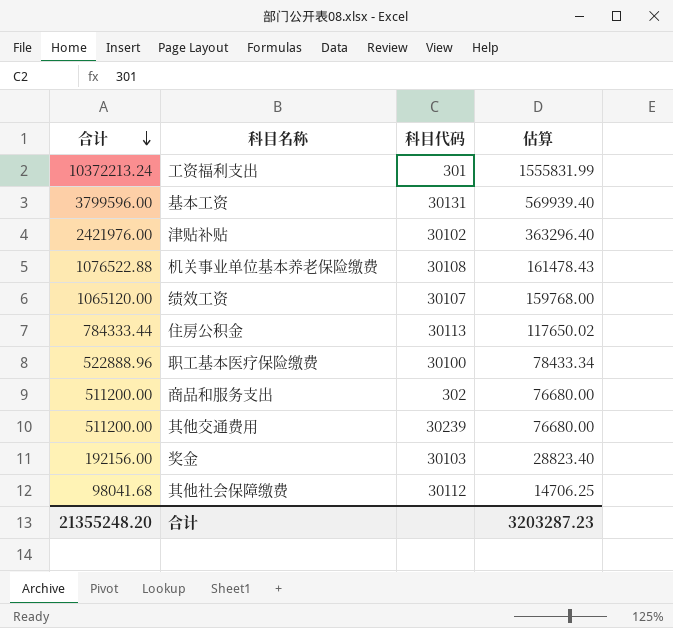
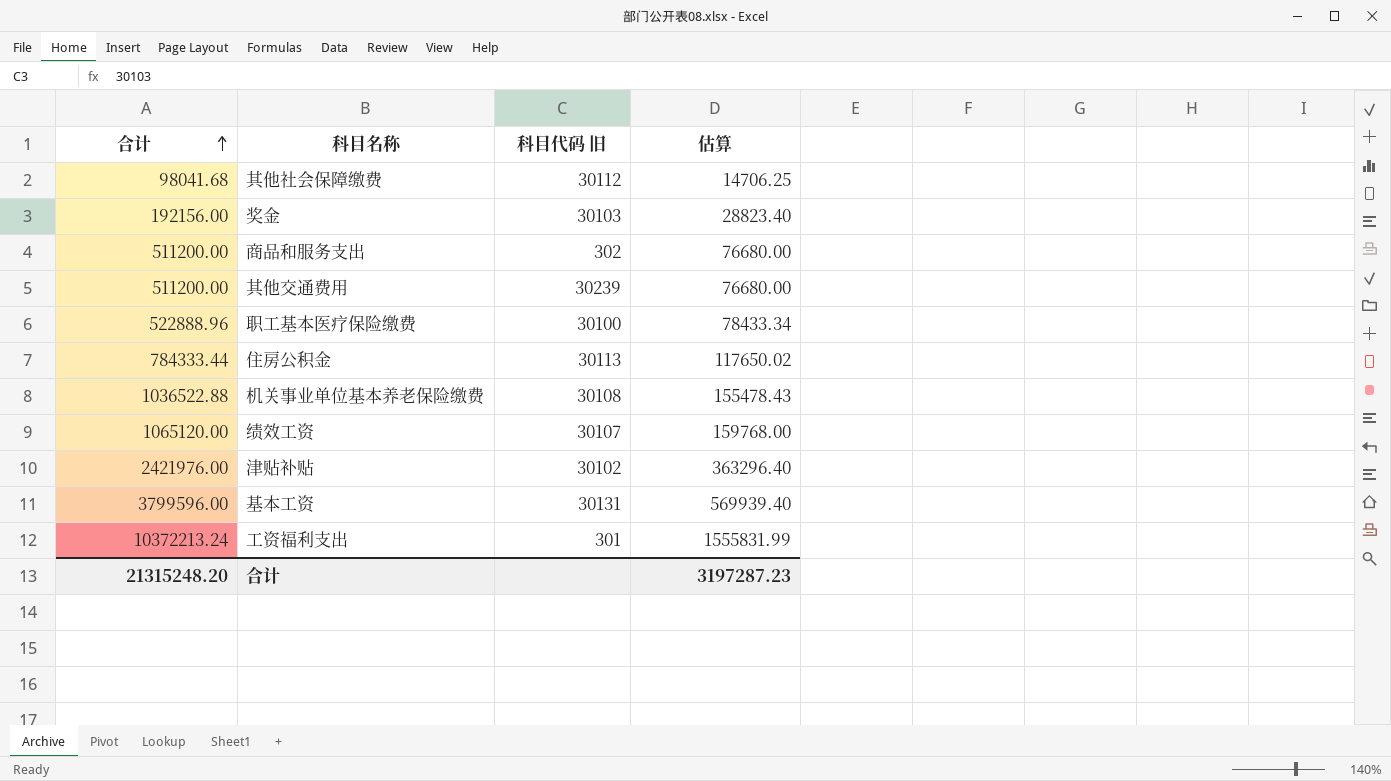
row order: 合计 descending -> 合计 ascending
column name: 科目代码 -> 科目代码 旧
机关事业单位基本养老保险缴费 | 合计: 1076522.88 -> 1036522.88
机关事业单位基本养老保险缴费 | 估算: 161478.43 -> 155478.43
合计 | 合计: 21355248.20 -> 21315248.20
合计 | 估算: 3203287.23 -> 3197287.23

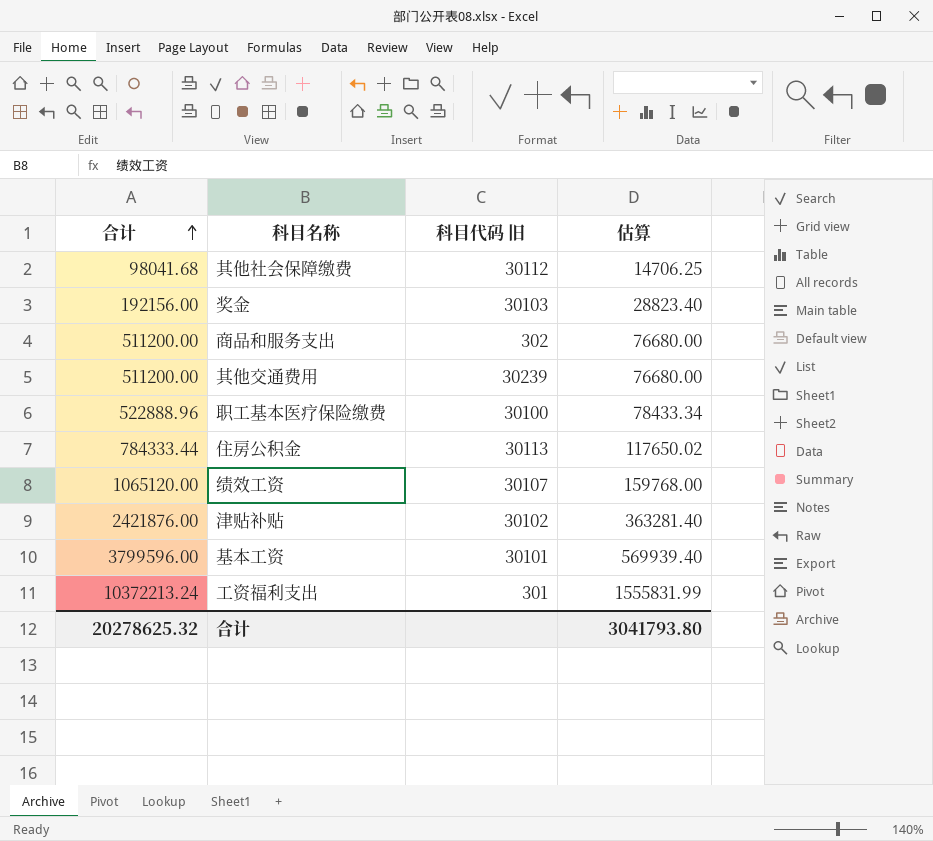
row 机关事业单位基本养老保险缴费: 1036522.88 | 30108 | 155478.43 -> none
津贴补贴 | 合计: 2421976.00 -> 2421876.00
津贴补贴 | 估算: 363296.40 -> 363281.40
基本工资 | 科目代码 旧: 30131 -> 30101
合计 | 合计: 21315248.20 -> 20278625.32
合计 | 估算: 3197287.23 -> 3041793.80

